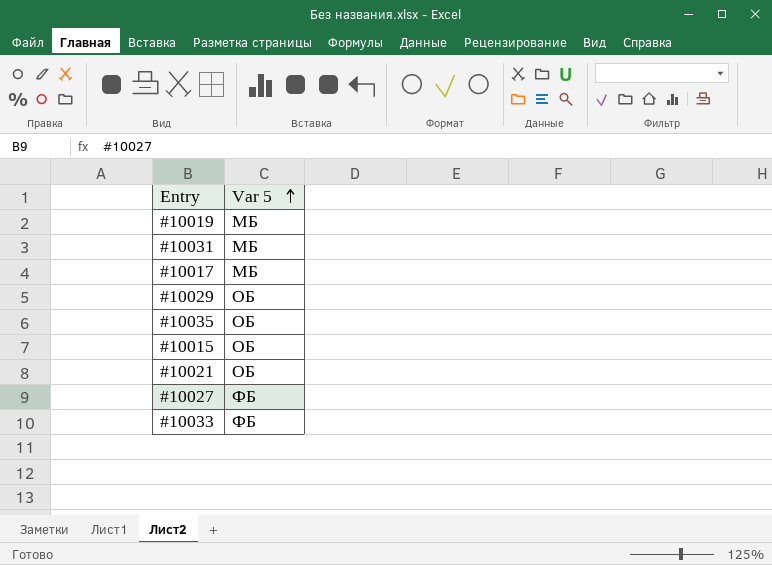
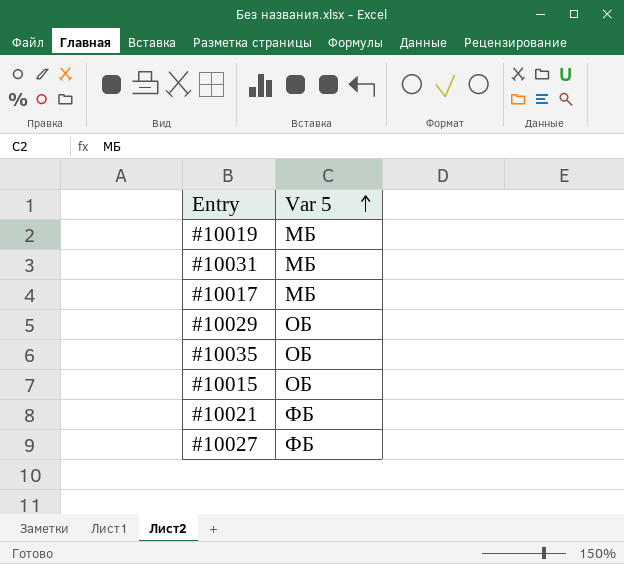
row #10033: ФБ -> none
#10021 | Var 5: ОБ -> ФБ

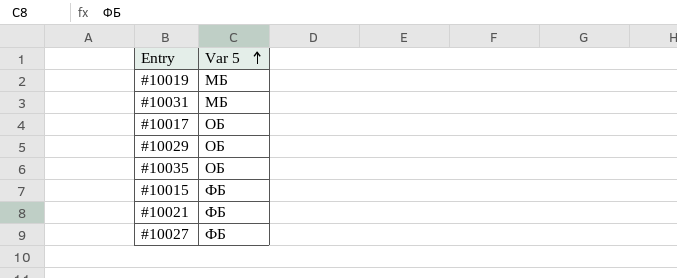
#10017 | Var 5: МБ -> ОБ
#10015 | Var 5: ОБ -> ФБ

